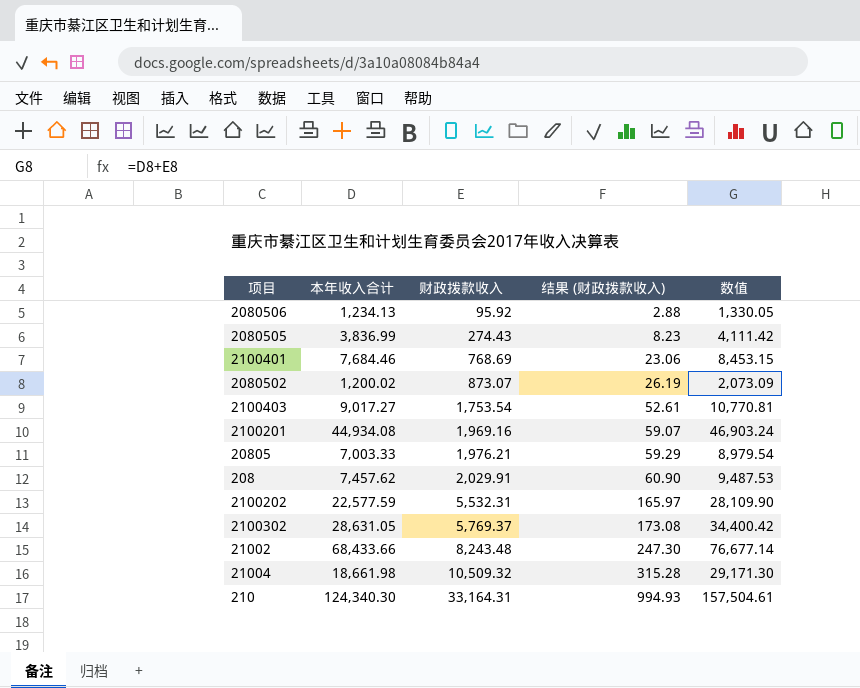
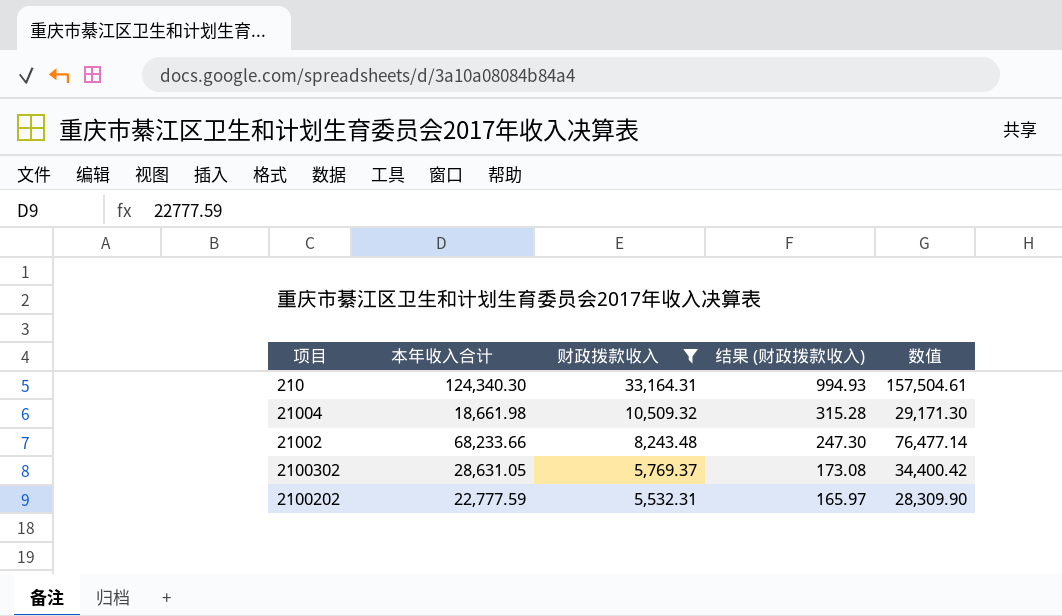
filter: none -> 财政拨款收入 >= 5,532.31
row order: 财政拨款收入 ascending -> 财政拨款收入 descending
21002 | 本年收入合计: 68,433.66 -> 68,233.66
21002 | 数值: 76,677.14 -> 76,477.14
2100202 | 本年收入合计: 22,577.59 -> 22,777.59
2100202 | 数值: 28,109.90 -> 28,309.90

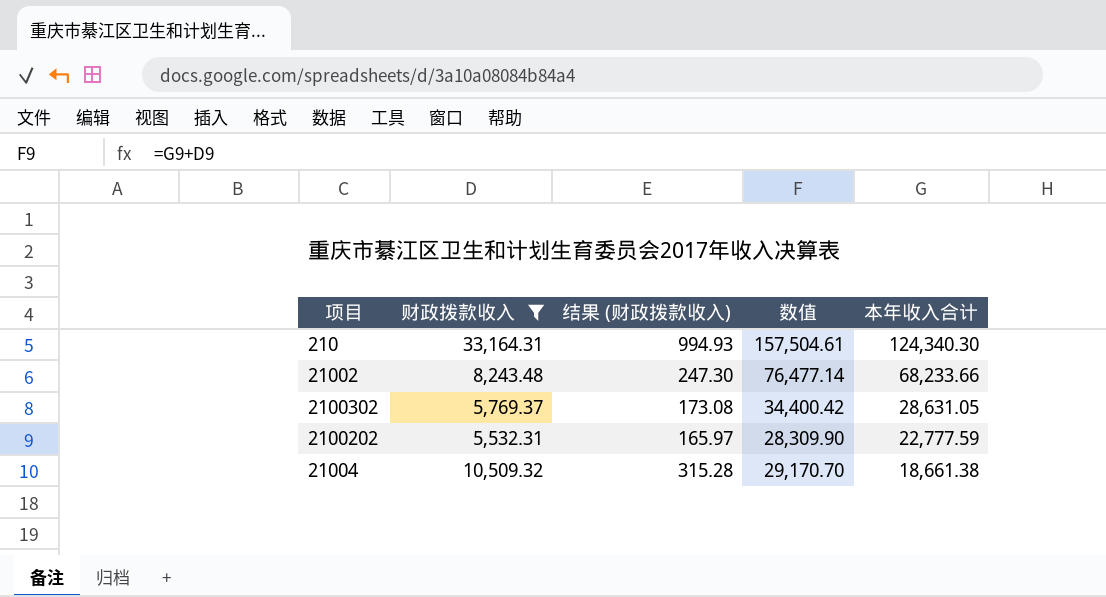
row order: 财政拨款收入 descending -> 本年收入合计 descending
column 本年收入合计 | position: 2 -> 5
21004 | 数值: 29,171.30 -> 29,170.70
21004 | 本年收入合计: 18,661.98 -> 18,661.38

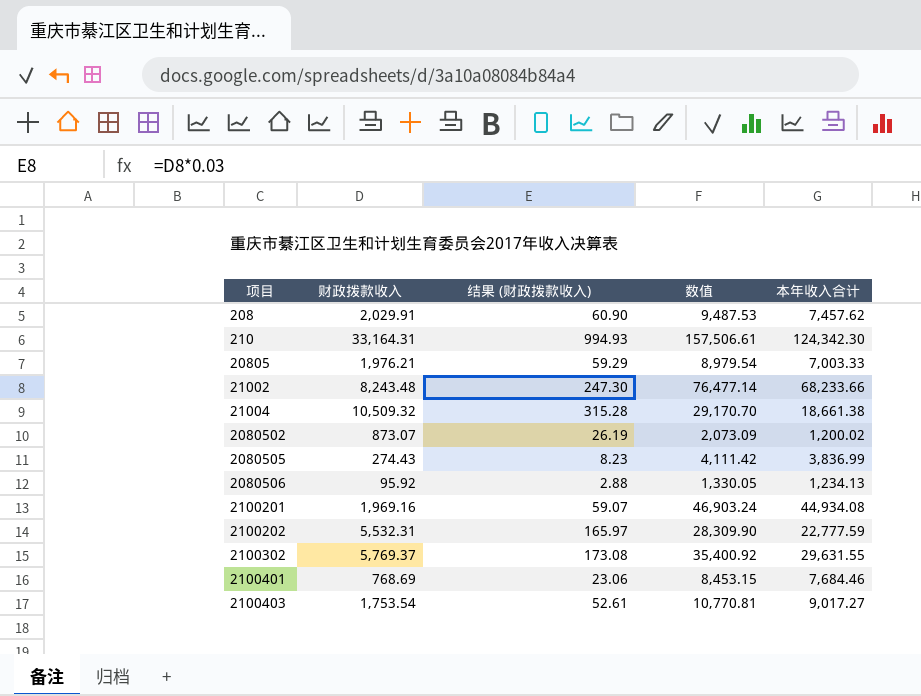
filter: 财政拨款收入 >= 5,532.31 -> none
row order: 本年收入合计 descending -> 项目 ascending
210 | 数值: 157,504.61 -> 157,506.61
210 | 本年收入合计: 124,340.30 -> 124,342.30
2100302 | 数值: 34,400.42 -> 35,400.92
2100302 | 本年收入合计: 28,631.05 -> 29,631.55

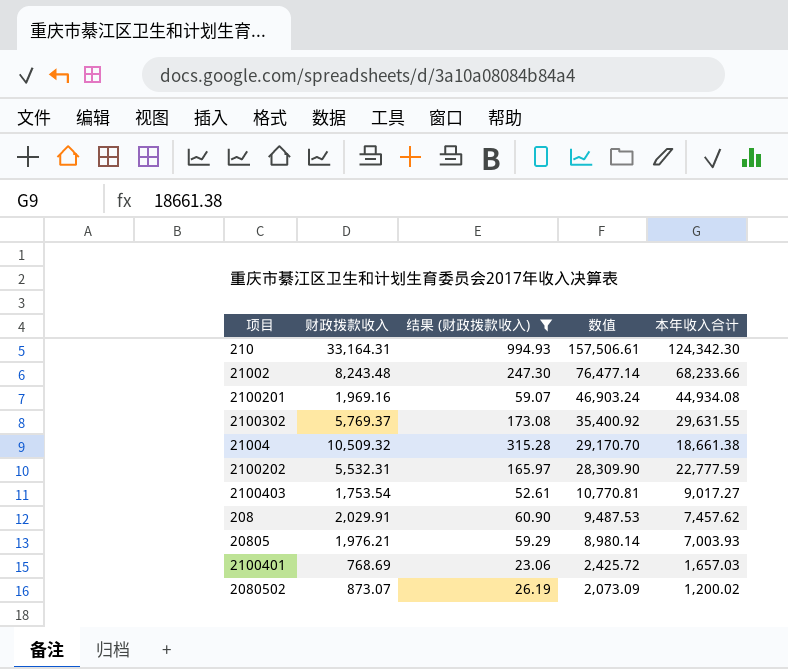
filter: none -> 结果 (财政拨款收入) >= 23.06
row order: 项目 ascending -> 数值 descending
20805 | 数值: 8,979.54 -> 8,980.14
20805 | 本年收入合计: 7,003.33 -> 7,003.93
2100401 | 数值: 8,453.15 -> 2,425.72
2100401 | 本年收入合计: 7,684.46 -> 1,657.03

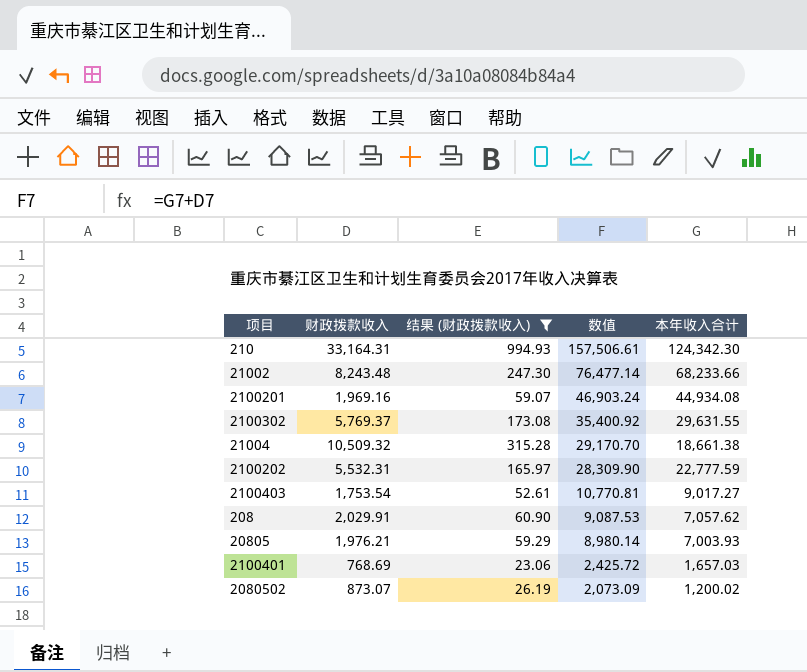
208 | 数值: 9,487.53 -> 9,087.53
208 | 本年收入合计: 7,457.62 -> 7,057.62

